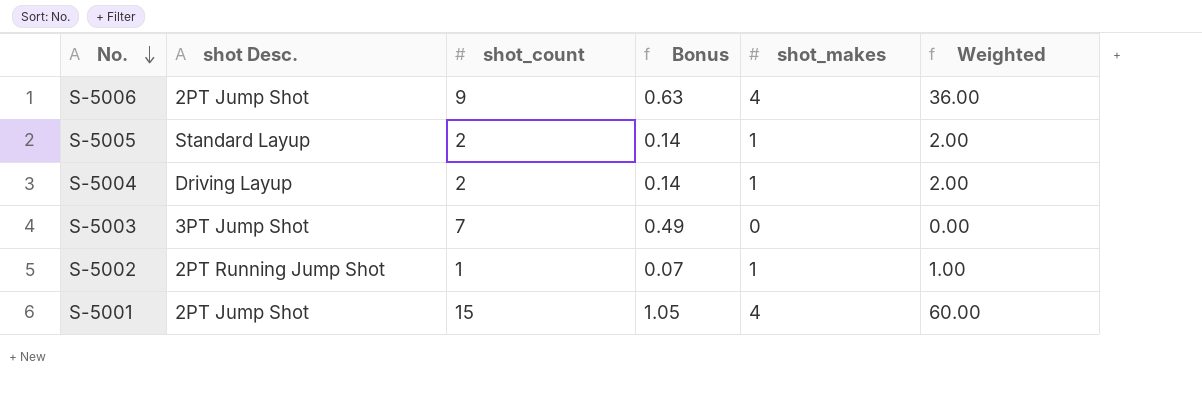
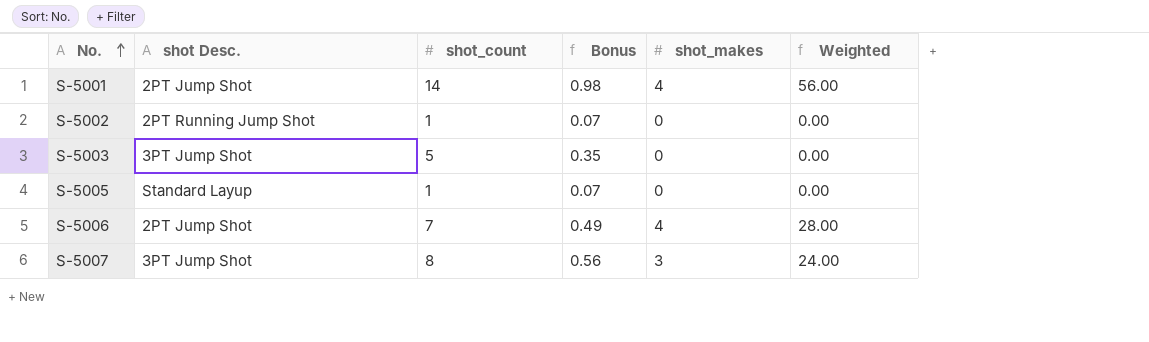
row order: No. descending -> No. ascending
row S-5004: Driving Layup | 2 | 0.14 | 1 | 2.00 -> none
S-5001 | shot_count: 15 -> 14
S-5001 | Bonus: 1.05 -> 0.98
S-5001 | Weighted: 60.00 -> 56.00
S-5002 | shot_makes: 1 -> 0
S-5002 | Weighted: 1.00 -> 0.00
S-5003 | shot_count: 7 -> 5
S-5003 | Bonus: 0.49 -> 0.35
S-5005 | shot_count: 2 -> 1
S-5005 | Bonus: 0.14 -> 0.07
S-5005 | shot_makes: 1 -> 0
S-5005 | Weighted: 2.00 -> 0.00
S-5006 | shot_count: 9 -> 7
S-5006 | Bonus: 0.63 -> 0.49
S-5006 | Weighted: 36.00 -> 28.00
row S-5007: none -> 3PT Jump Shot | 8 | 0.56 | 3 | 24.00

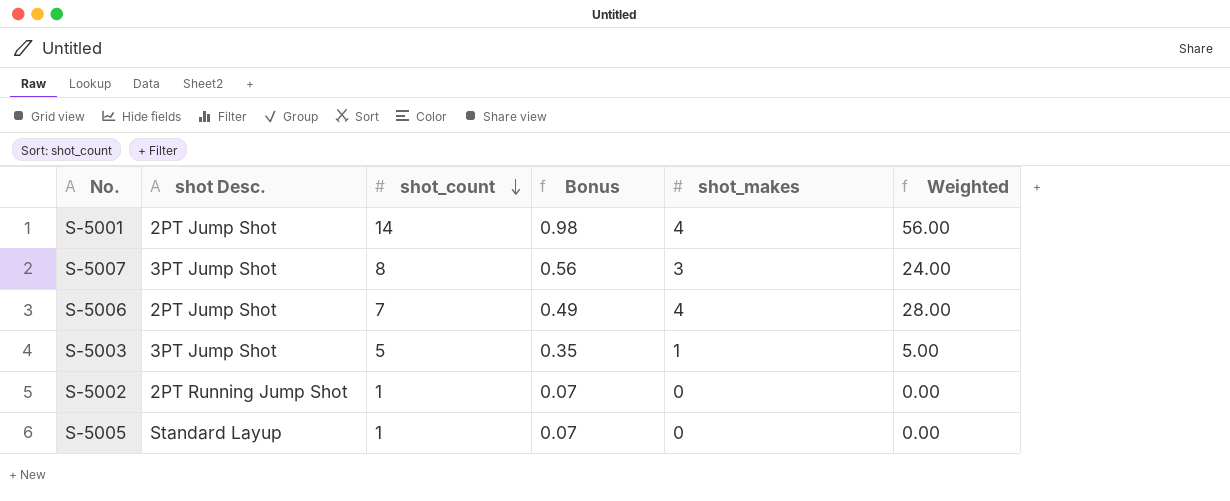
row order: No. ascending -> shot_count descending
S-5003 | shot_makes: 0 -> 1
S-5003 | Weighted: 0.00 -> 5.00

